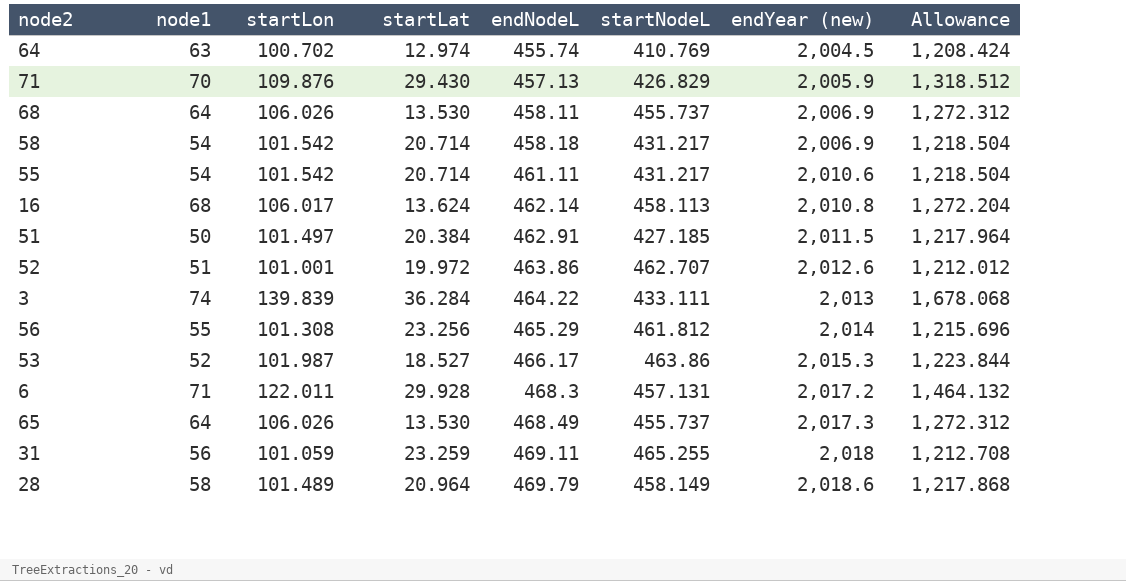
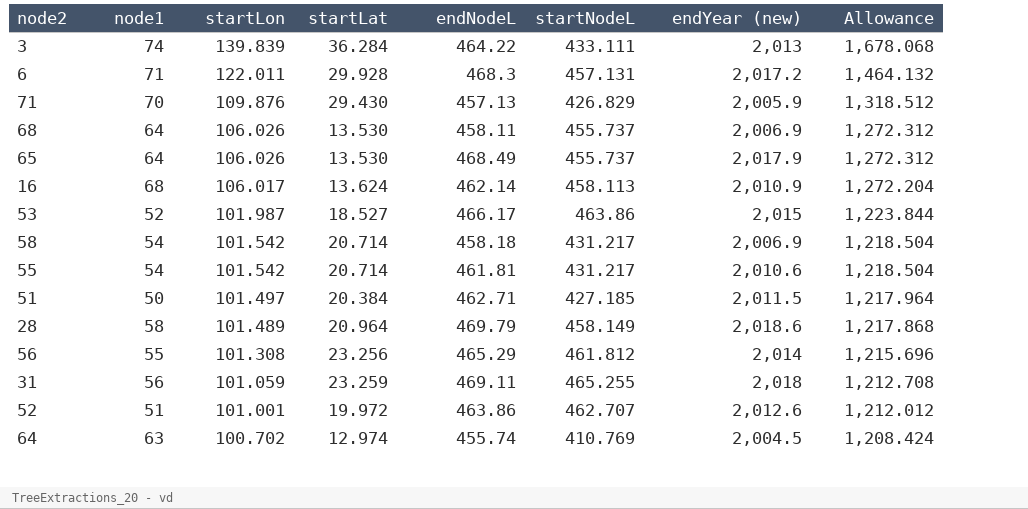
row order: endNodeL ascending -> startLon descending
65 | endYear (new): 2,017.3 -> 2,017.9
16 | endYear (new): 2,010.8 -> 2,010.9
53 | endYear (new): 2,015.3 -> 2,015
55 | endNodeL: 461.11 -> 461.81
51 | endNodeL: 462.91 -> 462.71

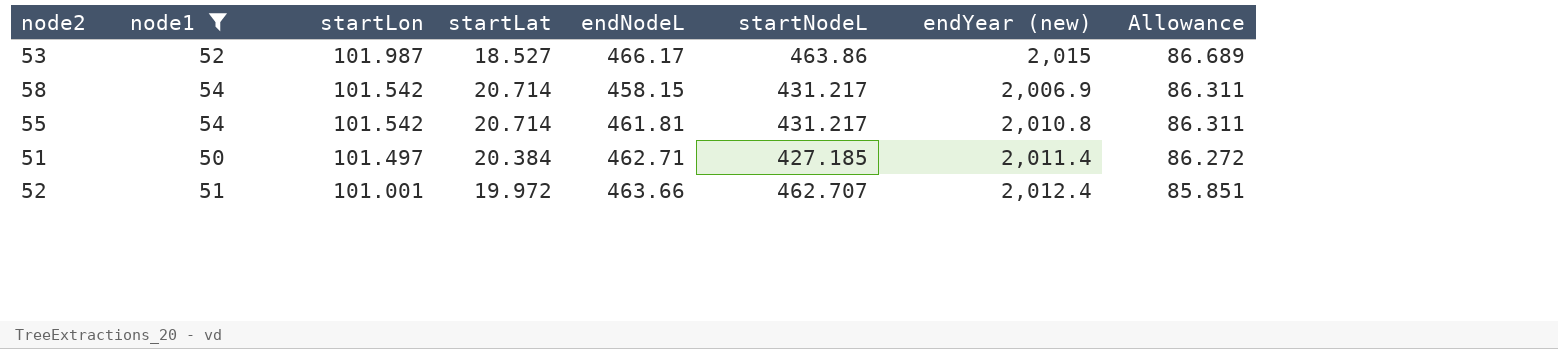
filter: none -> node1 <= 54
column Allowance | formula: [startLon] * 12 -> [startLon] * 0.85
58 | endNodeL: 458.18 -> 458.15
55 | endYear (new): 2,010.6 -> 2,010.8
51 | endYear (new): 2,011.5 -> 2,011.4
52 | endNodeL: 463.86 -> 463.66
52 | endYear (new): 2,012.6 -> 2,012.4

